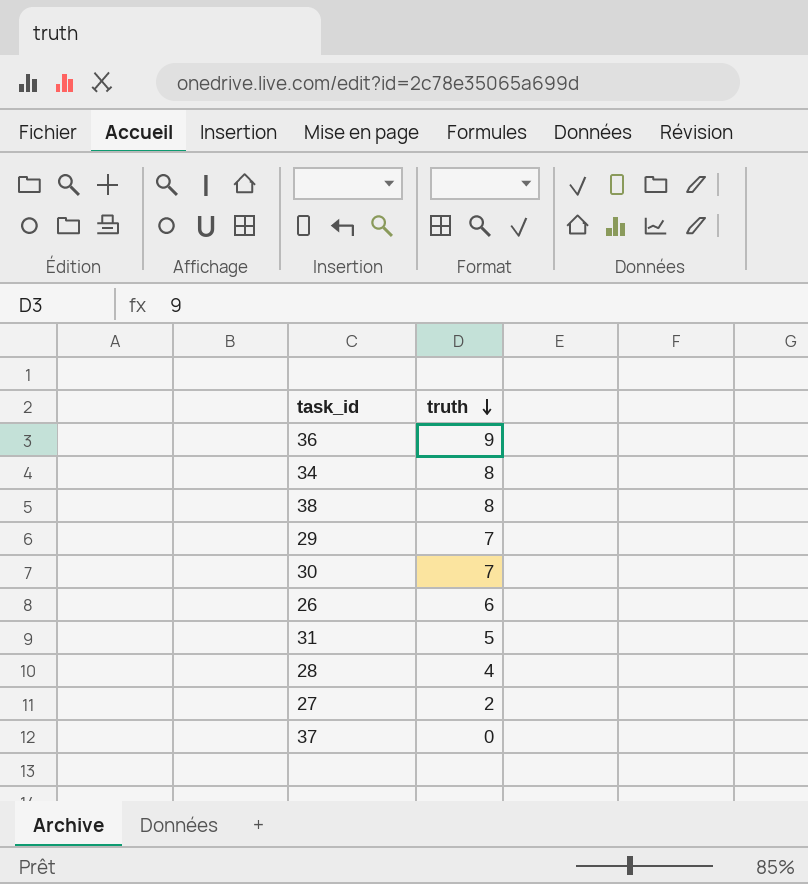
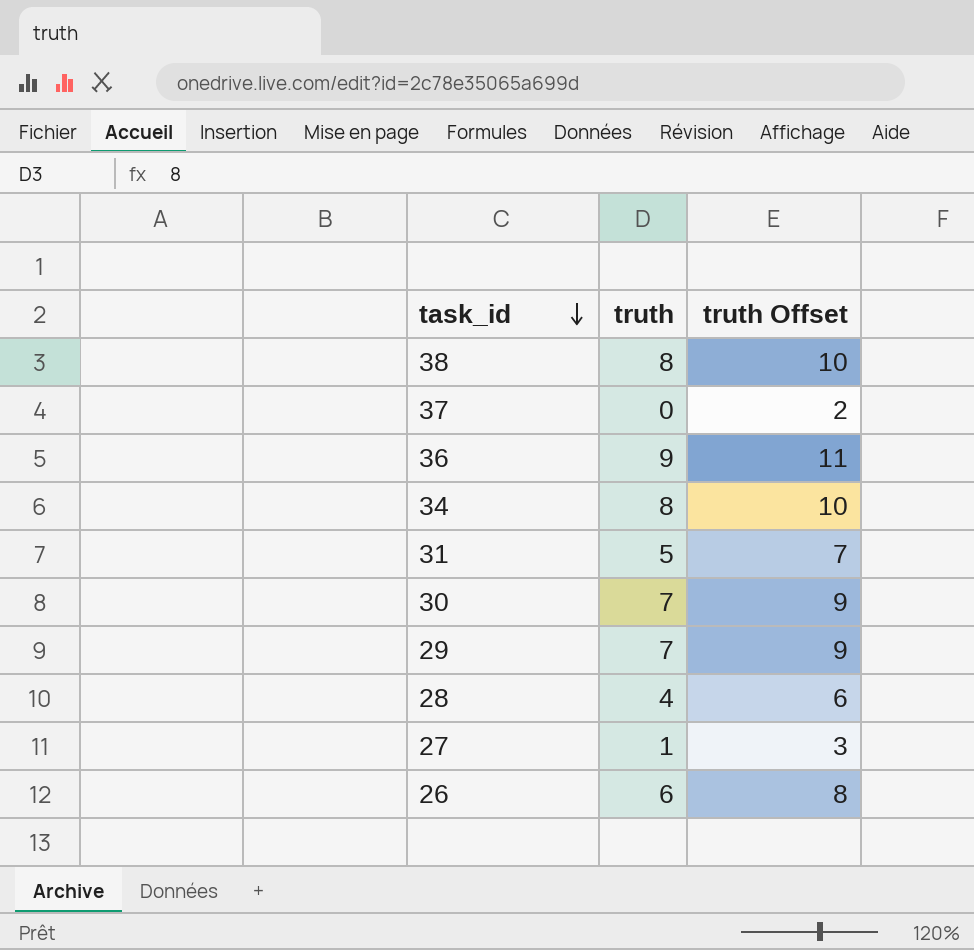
row order: truth descending -> task_id descending
column truth Offset | formula: none -> [truth] + 2
27 | truth: 2 -> 1

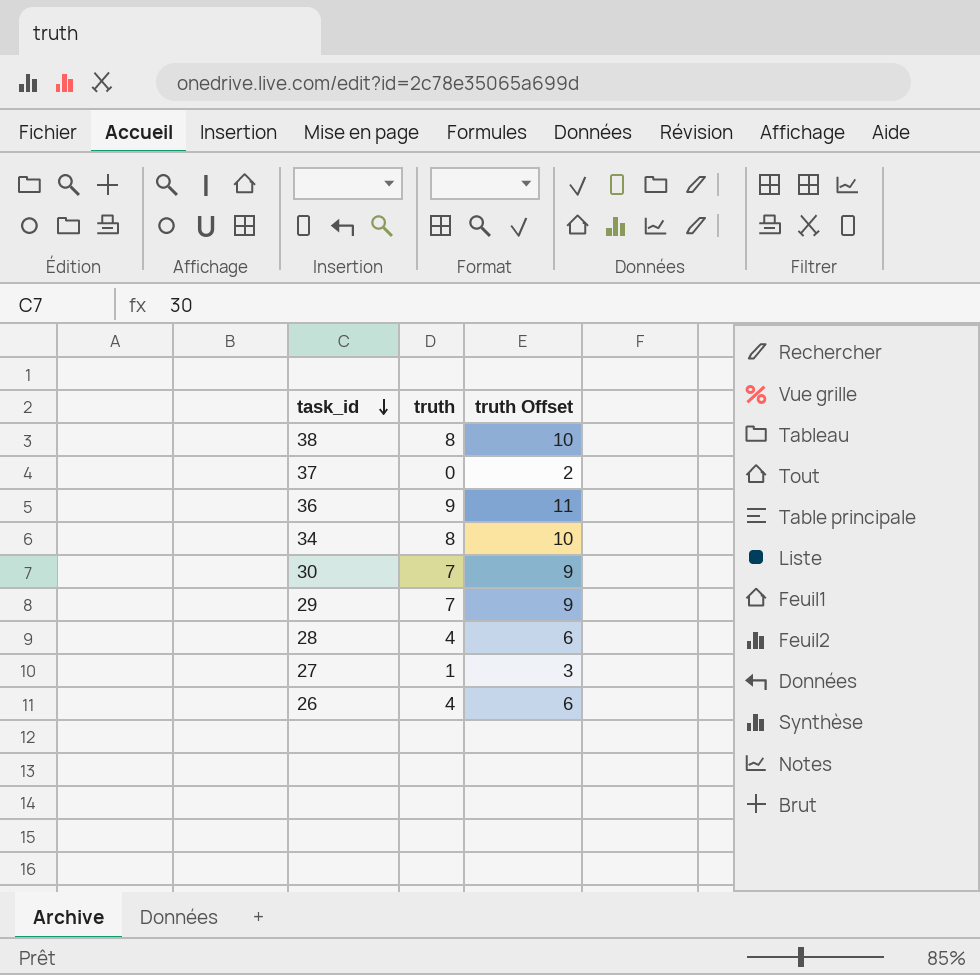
row 31: 5 | 7 -> none
26 | truth: 6 -> 4
26 | truth Offset: 8 -> 6

